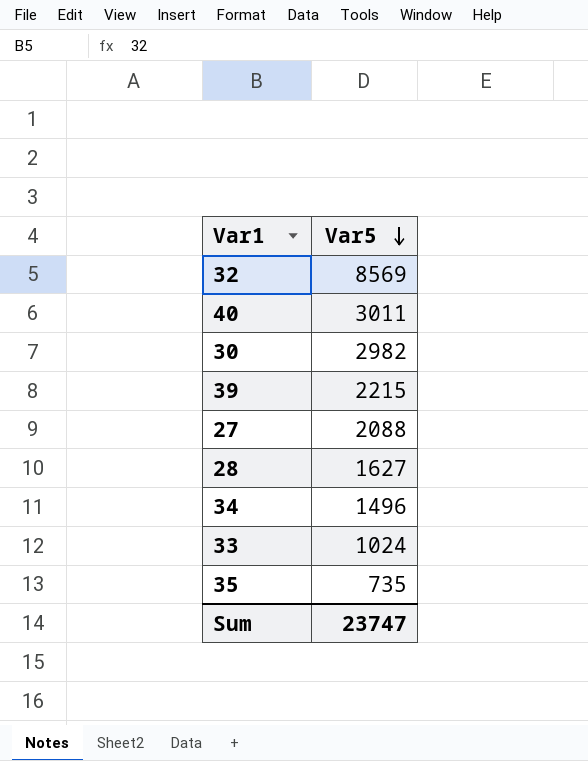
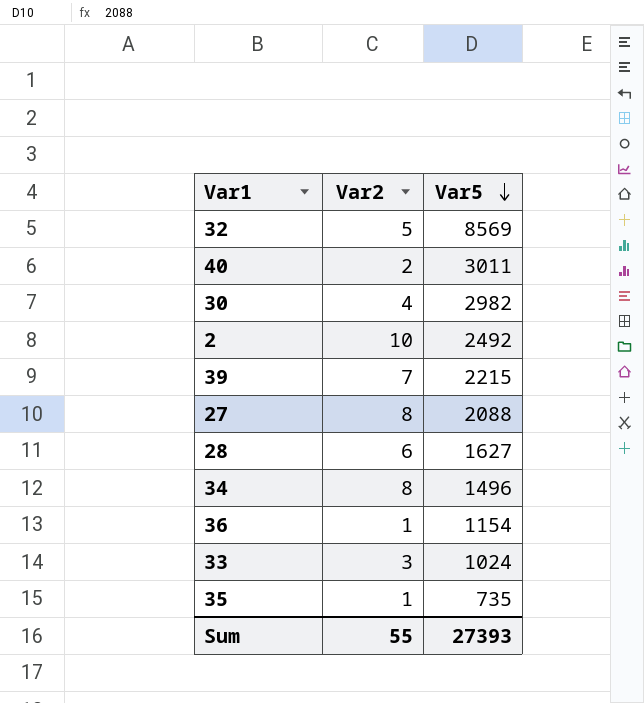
column Var2 | position: none -> 2
row 2: none -> 10 | 2492
row 36: none -> 1 | 1154
Sum | Var5: 23747 -> 27393

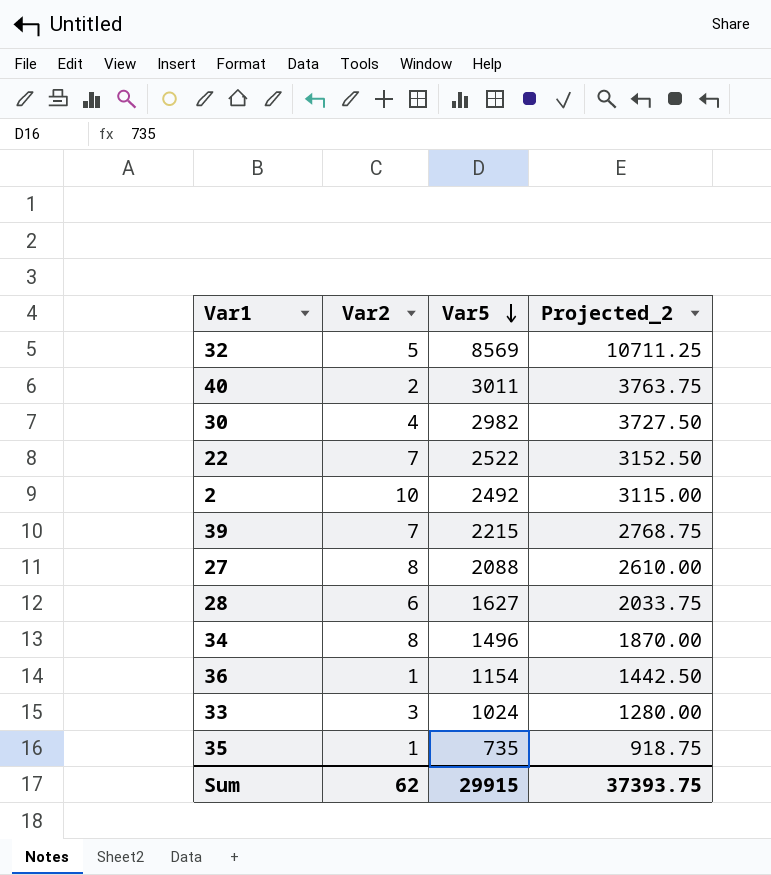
column Projected_2 | formula: none -> [Var5] * 1.25
row 22: none -> 7 | 2522 | 3152.50
Sum | Var2: 55 -> 62
Sum | Var5: 27393 -> 29915

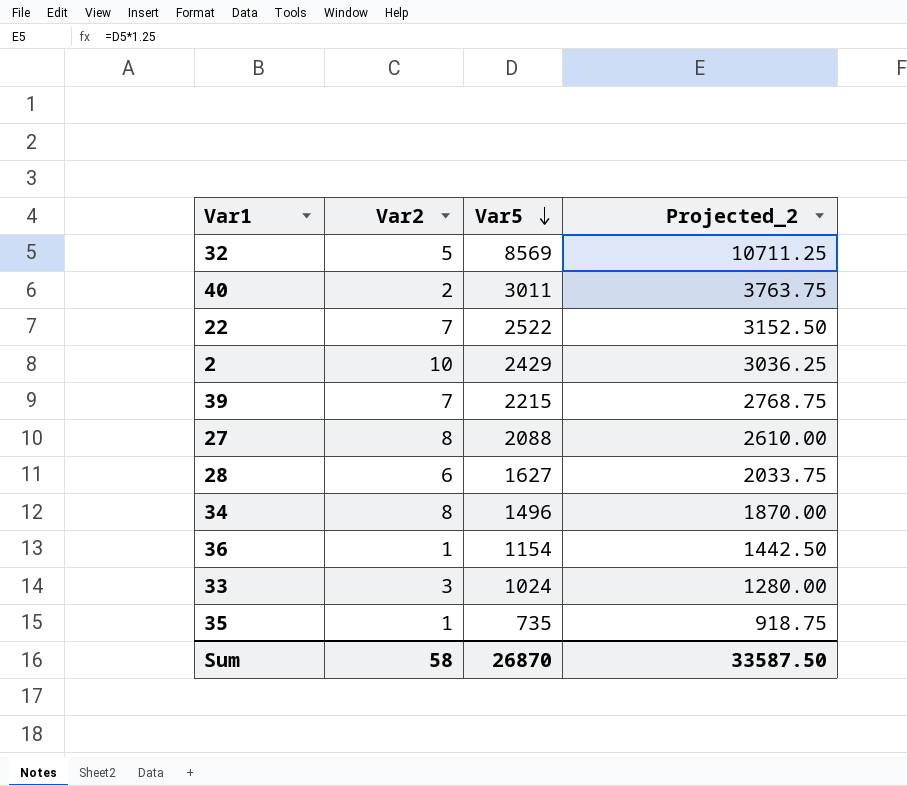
row 30: 4 | 2982 | 3727.50 -> none
2 | Var5: 2492 -> 2429
2 | Projected_2: 3115.00 -> 3036.25
Sum | Var2: 62 -> 58
Sum | Var5: 29915 -> 26870
Sum | Projected_2: 37393.75 -> 33587.50

